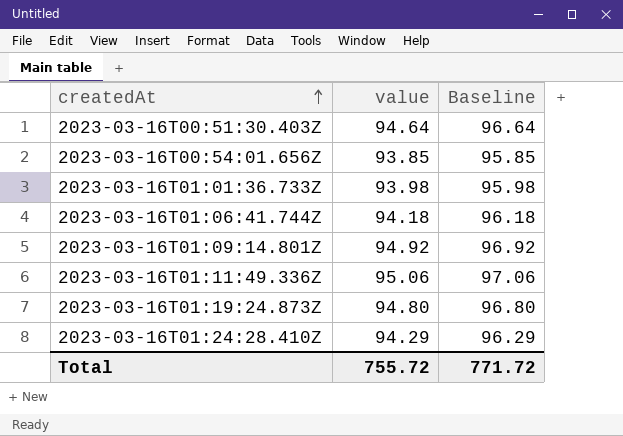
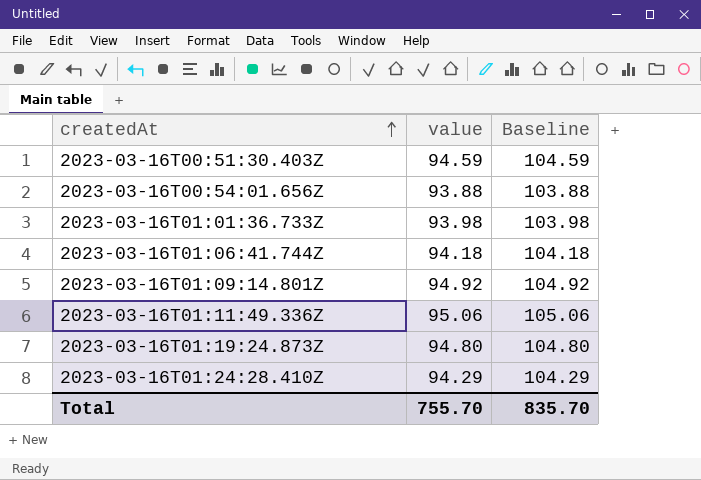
column Baseline | formula: [value] + 2 -> [value] + 10
2023-03-16T00:51:30.403Z | value: 94.64 -> 94.59
2023-03-16T00:54:01.656Z | value: 93.85 -> 93.88
Total | value: 755.72 -> 755.70
Total | Baseline: 771.72 -> 835.70

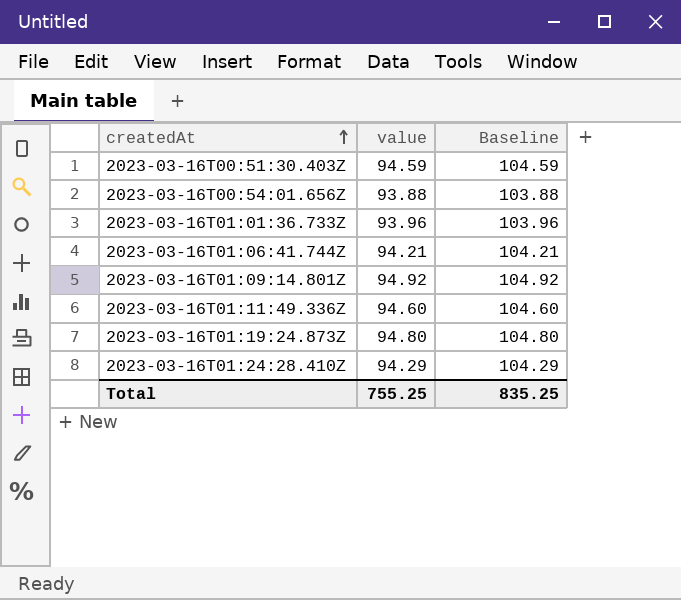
2023-03-16T01:01:36.733Z | value: 93.98 -> 93.96
2023-03-16T01:01:36.733Z | Baseline: 103.98 -> 103.96
2023-03-16T01:06:41.744Z | value: 94.18 -> 94.21
2023-03-16T01:06:41.744Z | Baseline: 104.18 -> 104.21
2023-03-16T01:11:49.336Z | value: 95.06 -> 94.60
2023-03-16T01:11:49.336Z | Baseline: 105.06 -> 104.60
Total | value: 755.70 -> 755.25
Total | Baseline: 835.70 -> 835.25

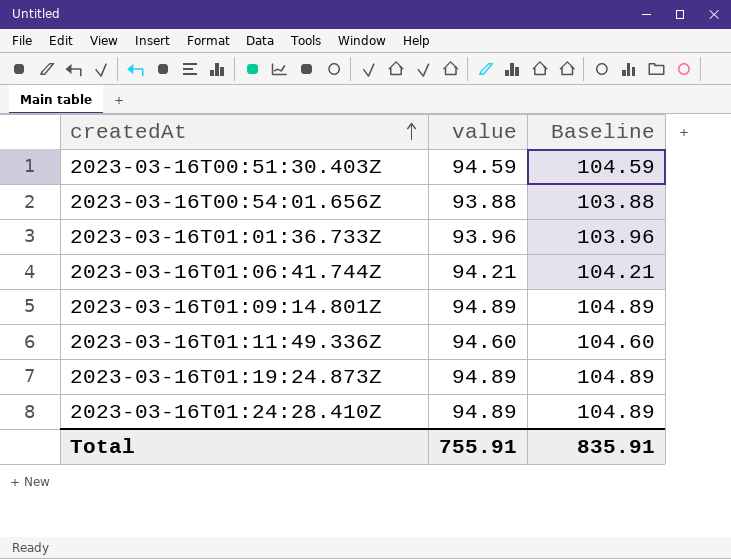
2023-03-16T01:09:14.801Z | value: 94.92 -> 94.89
2023-03-16T01:09:14.801Z | Baseline: 104.92 -> 104.89
2023-03-16T01:19:24.873Z | value: 94.80 -> 94.89
2023-03-16T01:19:24.873Z | Baseline: 104.80 -> 104.89
2023-03-16T01:24:28.410Z | value: 94.29 -> 94.89
2023-03-16T01:24:28.410Z | Baseline: 104.29 -> 104.89
Total | value: 755.25 -> 755.91
Total | Baseline: 835.25 -> 835.91

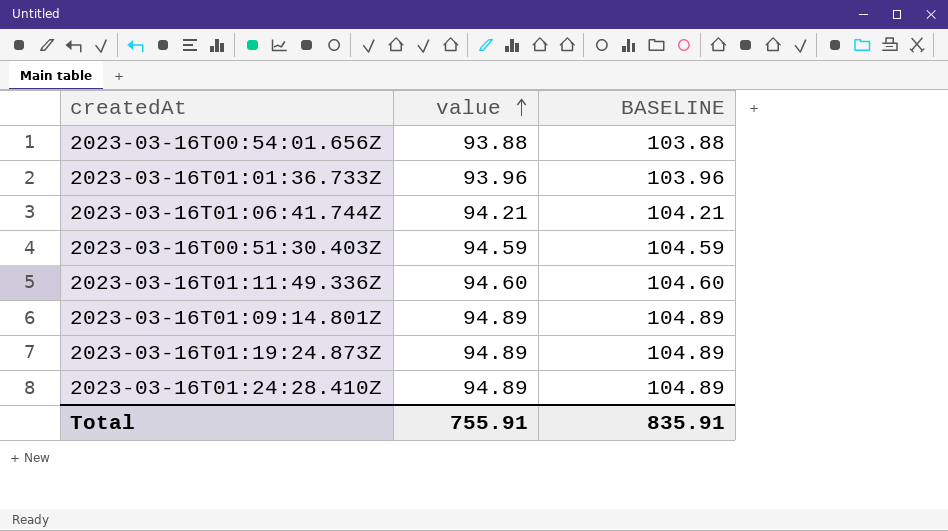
row order: createdAt ascending -> value ascending
column name: Baseline -> BASELINE

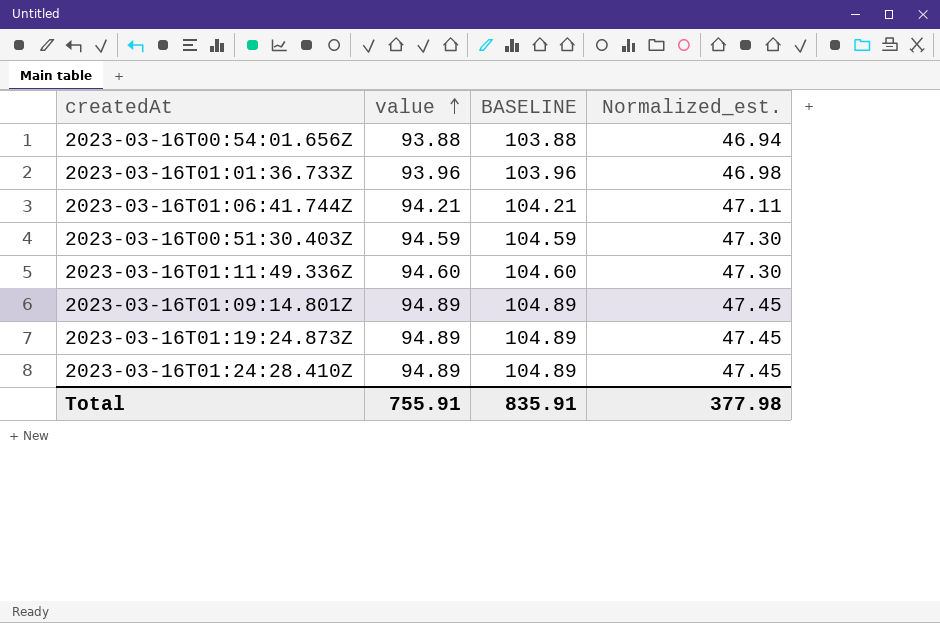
column Normalized_est. | formula: none -> [value] * 0.5

